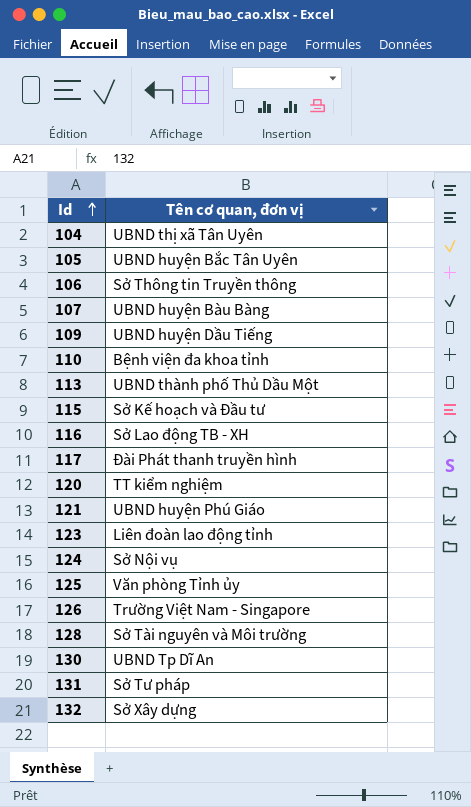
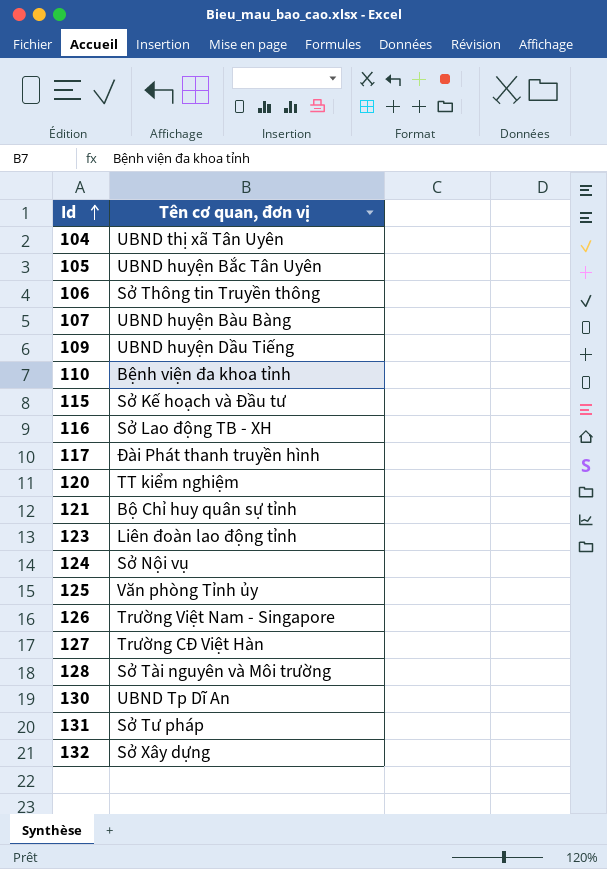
row 113: UBND thành phố Thủ Dầu Một -> none
121 | Tên cơ quan, đơn vị: UBND huyện Phú Giáo -> Bộ Chỉ huy quân sự tỉnh
row 127: none -> Trường CĐ Việt Hàn

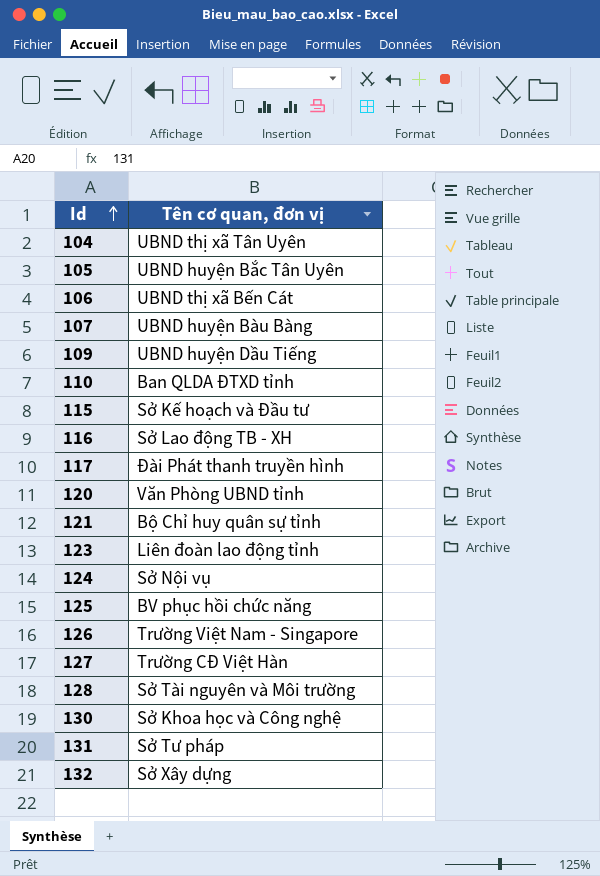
106 | Tên cơ quan, đơn vị: Sở Thông tin Truyền thông -> UBND thị xã Bến Cát
110 | Tên cơ quan, đơn vị: Bệnh viện đa khoa tỉnh -> Ban QLDA ĐTXD tỉnh
120 | Tên cơ quan, đơn vị: TT kiểm nghiệm -> Văn Phòng UBND tỉnh
125 | Tên cơ quan, đơn vị: Văn phòng Tỉnh ủy -> BV phục hồi chức năng
130 | Tên cơ quan, đơn vị: UBND Tp Dĩ An -> Sở Khoa học và Công nghệ

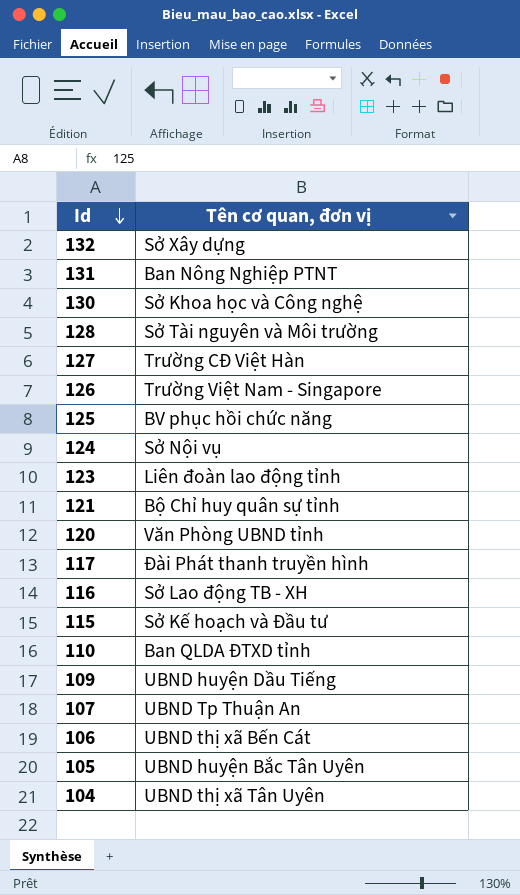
row order: Id ascending -> Id descending
131 | Tên cơ quan, đơn vị: Sở Tư pháp -> Ban Nông Nghiệp PTNT
107 | Tên cơ quan, đơn vị: UBND huyện Bàu Bàng -> UBND Tp Thuận An

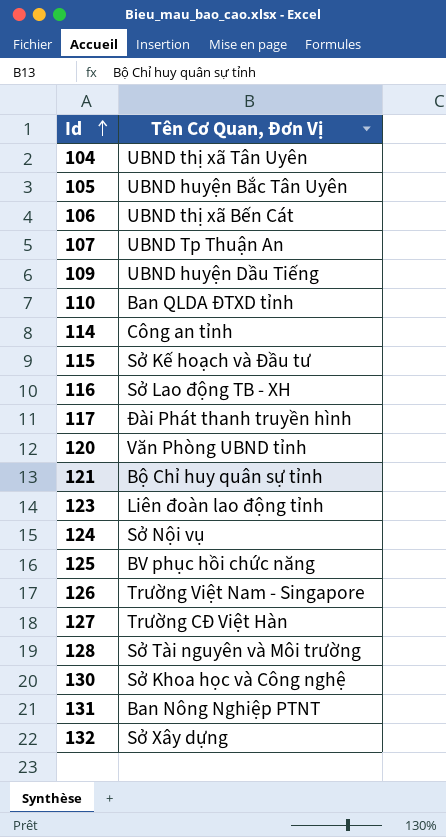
row order: Id descending -> Id ascending
column name: Tên cơ quan, đơn vị -> Tên Cơ Quan, Đơn Vị
row 114: none -> Công an tỉnh

